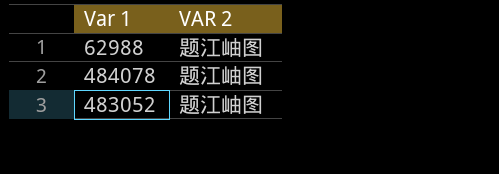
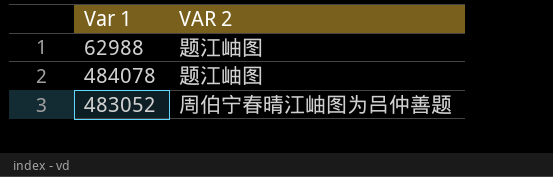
483052 | VAR 2: 题江岫图 -> 周伯宁春晴江岫图为吕仲善题

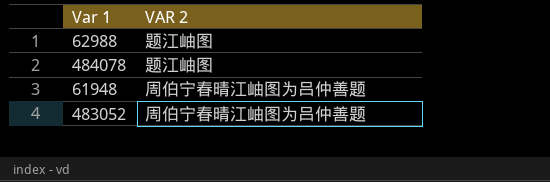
row 61948: none -> 周伯宁春晴江岫图为吕仲善题

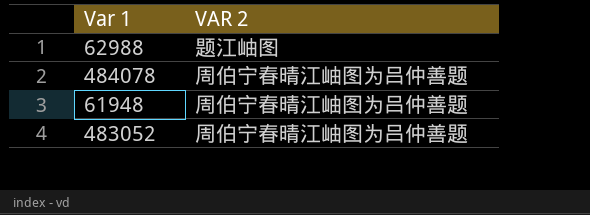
484078 | VAR 2: 题江岫图 -> 周伯宁春晴江岫图为吕仲善题

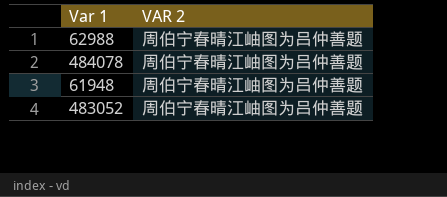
62988 | VAR 2: 题江岫图 -> 周伯宁春晴江岫图为吕仲善题

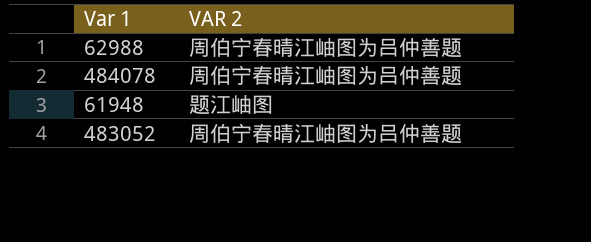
61948 | VAR 2: 周伯宁春晴江岫图为吕仲善题 -> 题江岫图

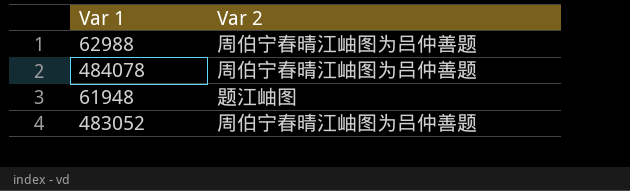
column name: VAR 2 -> Var 2

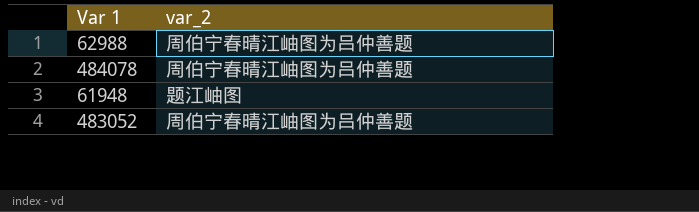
column name: Var 2 -> var_2

